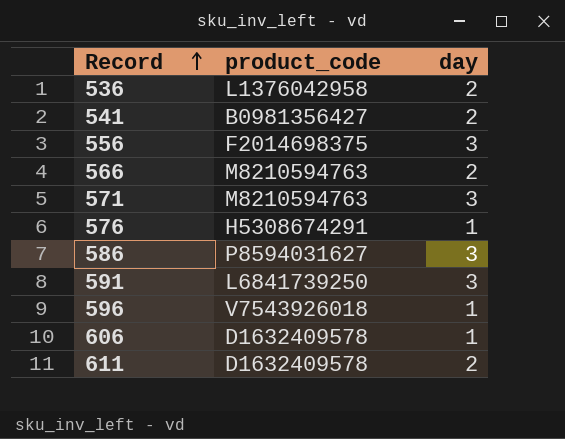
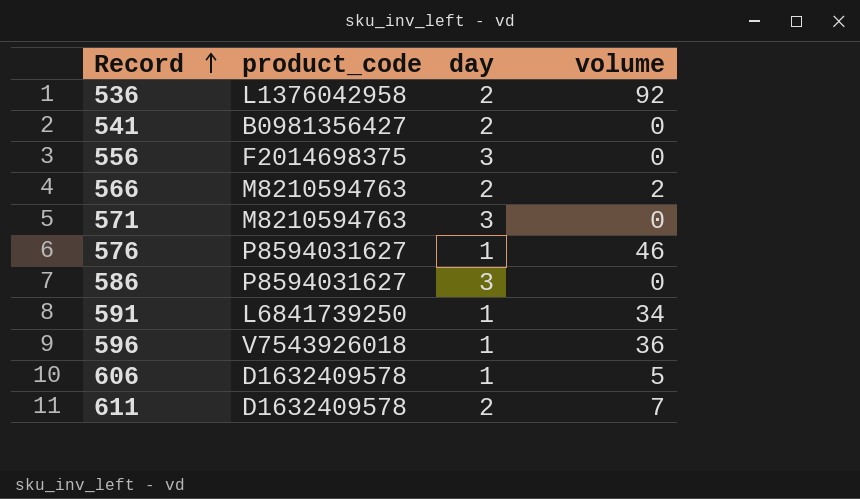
column volume | position: none -> 4
576 | product_code: H5308674291 -> P8594031627
591 | day: 3 -> 1

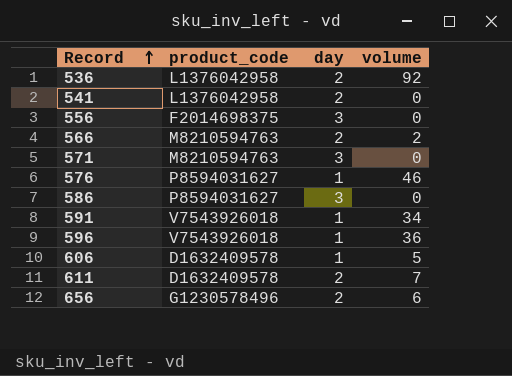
541 | product_code: B0981356427 -> L1376042958
591 | product_code: L6841739250 -> V7543926018
row 656: none -> G1230578496 | 2 | 6

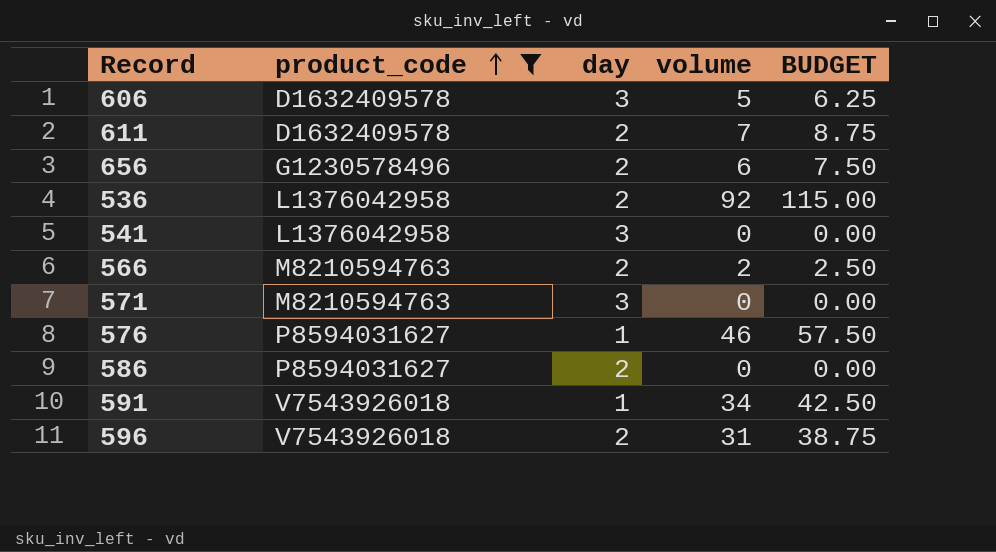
filter: none -> product_code != F2014698375
row order: Record ascending -> product_code ascending
column BUDGET | formula: none -> [volume] * 1.25
606 | day: 1 -> 3
541 | day: 2 -> 3
586 | day: 3 -> 2
596 | day: 1 -> 2
596 | volume: 36 -> 31

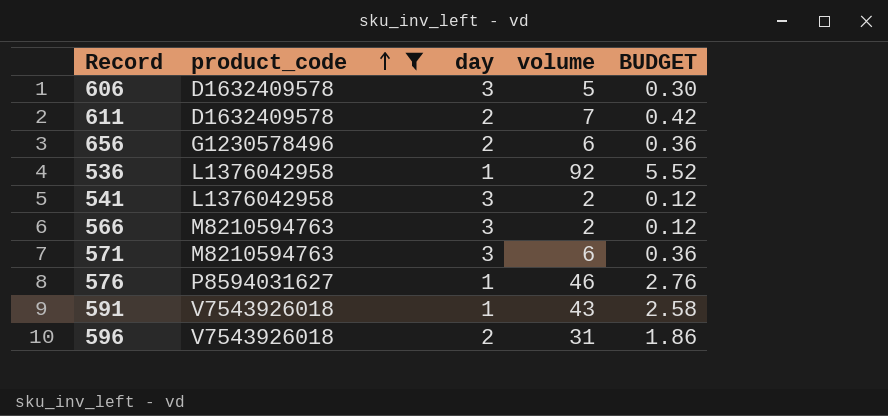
column BUDGET | formula: [volume] * 1.25 -> [volume] * 0.06
row 586: P8594031627 | 2 | 0 | 0.00 -> none
536 | day: 2 -> 1
541 | volume: 0 -> 2
566 | day: 2 -> 3
571 | volume: 0 -> 6
591 | volume: 34 -> 43

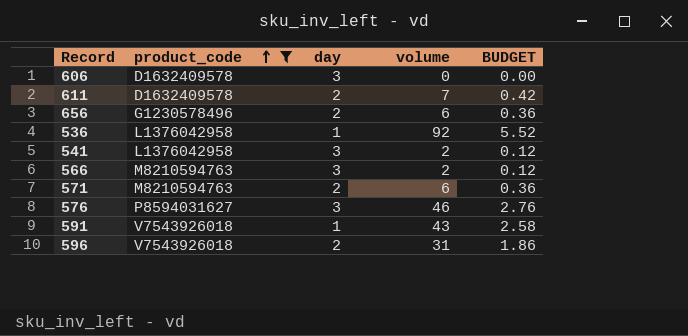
606 | volume: 5 -> 0
606 | BUDGET: 0.30 -> 0.00
571 | day: 3 -> 2
576 | day: 1 -> 3

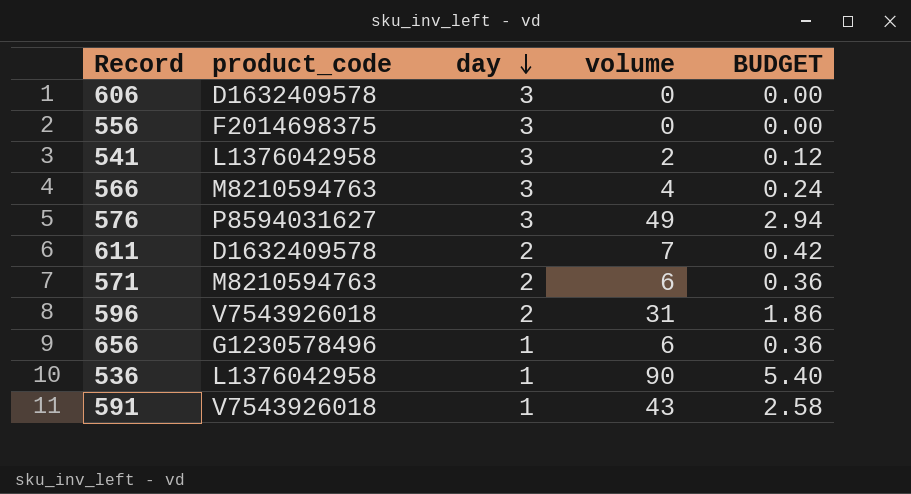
filter: product_code != F2014698375 -> none
row order: product_code ascending -> day descending
566 | volume: 2 -> 4
566 | BUDGET: 0.12 -> 0.24
576 | volume: 46 -> 49
576 | BUDGET: 2.76 -> 2.94
656 | day: 2 -> 1
536 | volume: 92 -> 90
536 | BUDGET: 5.52 -> 5.40

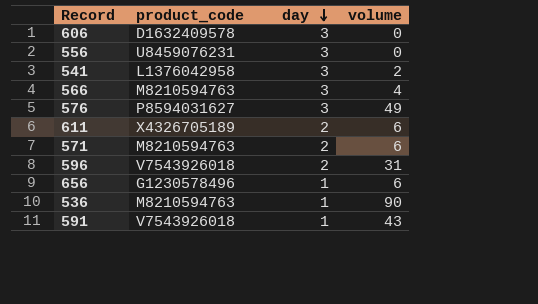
column BUDGET | formula: [volume] * 0.06 -> none
556 | product_code: F2014698375 -> U8459076231
611 | product_code: D1632409578 -> X4326705189
611 | volume: 7 -> 6
536 | product_code: L1376042958 -> M8210594763

